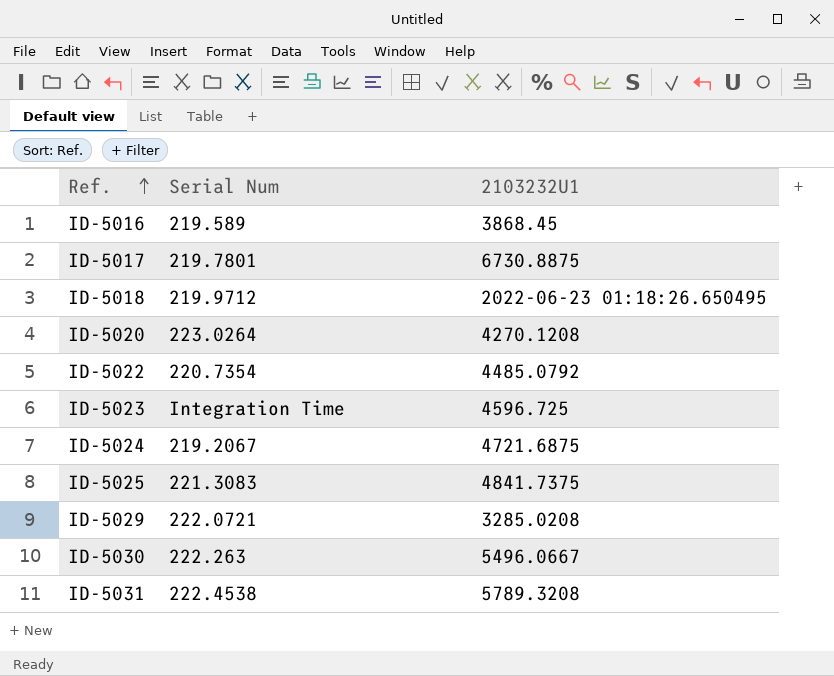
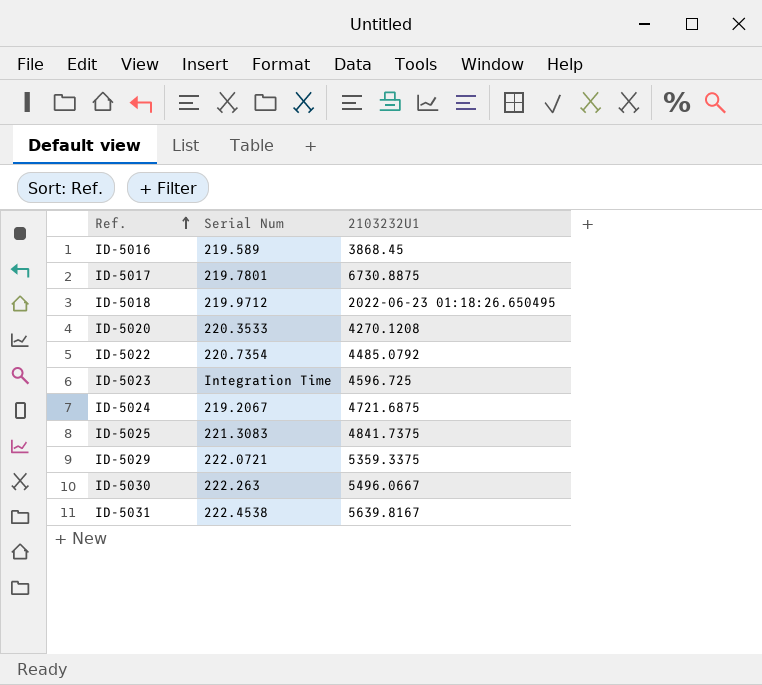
ID-5020 | Serial Num: 223.0264 -> 220.3533
ID-5029 | 2103232U1: 3285.0208 -> 5359.3375
ID-5031 | 2103232U1: 5789.3208 -> 5639.8167

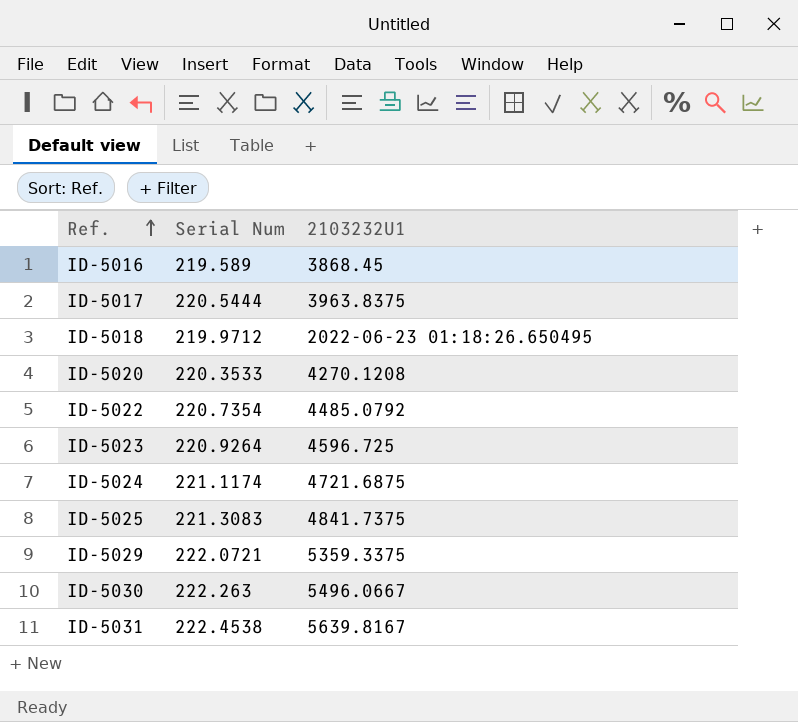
ID-5017 | Serial Num: 219.7801 -> 220.5444
ID-5017 | 2103232U1: 6730.8875 -> 3963.8375
ID-5023 | Serial Num: Integration Time -> 220.9264
ID-5024 | Serial Num: 219.2067 -> 221.1174

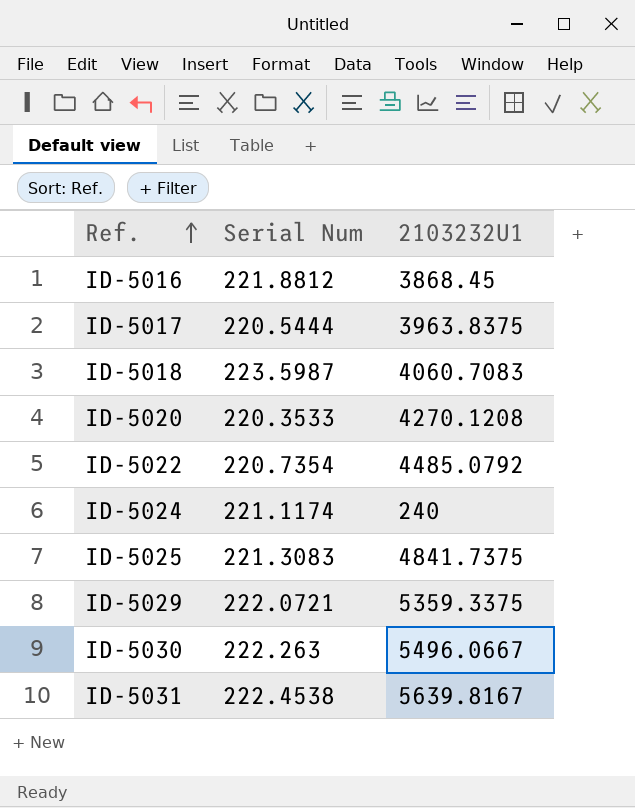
row ID-5023: 220.9264 | 4596.725 -> none
ID-5016 | Serial Num: 219.589 -> 221.8812
ID-5018 | Serial Num: 219.9712 -> 223.5987
ID-5018 | 2103232U1: 2022-06-23 01:18:26.650495 -> 4060.7083
ID-5024 | 2103232U1: 4721.6875 -> 240

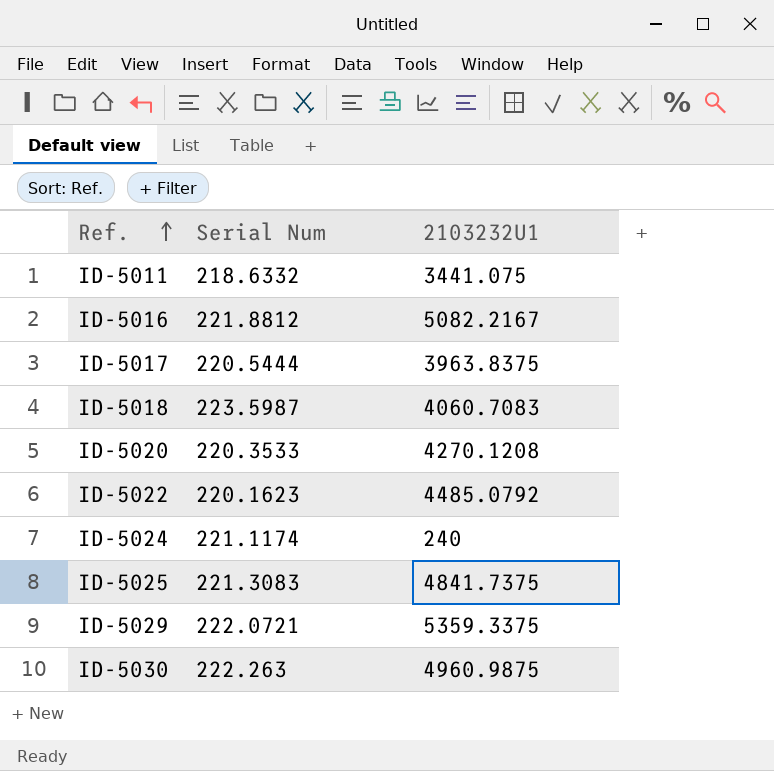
row ID-5031: 222.4538 | 5639.8167 -> none
row ID-5011: none -> 218.6332 | 3441.075
ID-5016 | 2103232U1: 3868.45 -> 5082.2167
ID-5022 | Serial Num: 220.7354 -> 220.1623
ID-5030 | 2103232U1: 5496.0667 -> 4960.9875

